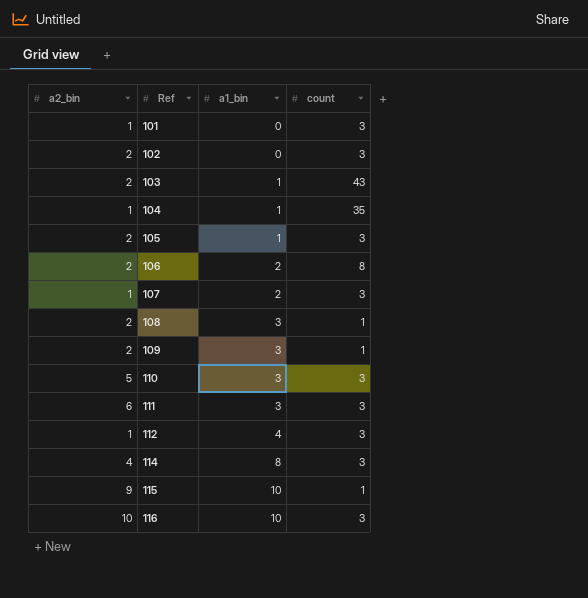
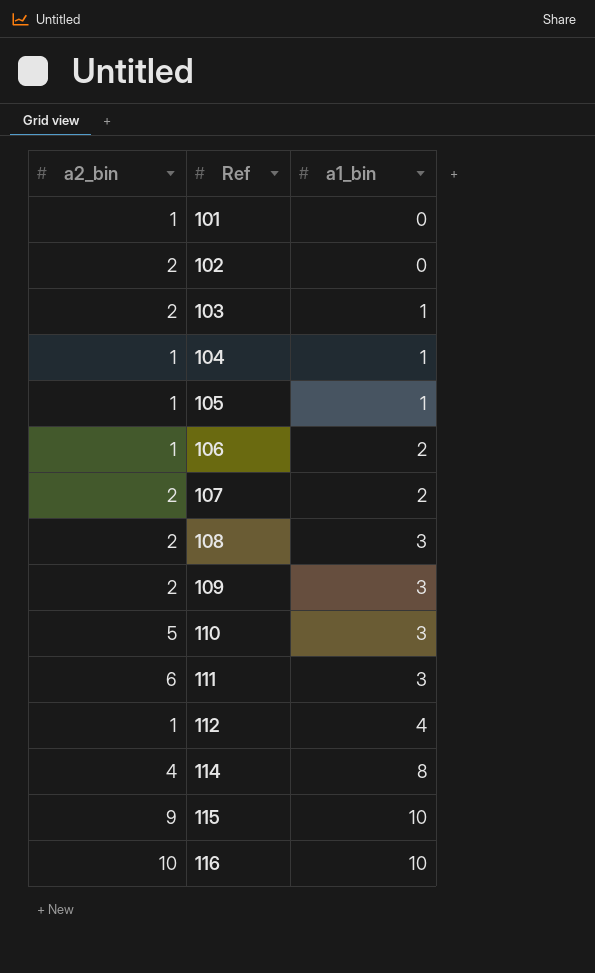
column count | position: 4 -> none
105 | a2_bin: 2 -> 1
106 | a2_bin: 2 -> 1
107 | a2_bin: 1 -> 2

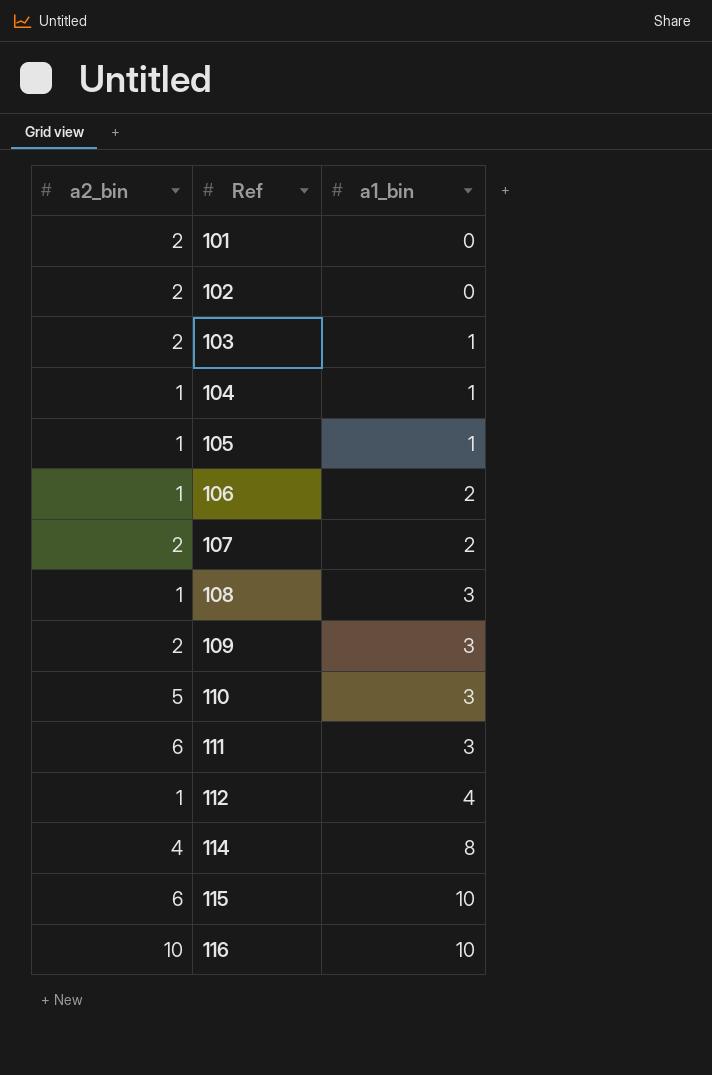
101 | a2_bin: 1 -> 2
108 | a2_bin: 2 -> 1
115 | a2_bin: 9 -> 6

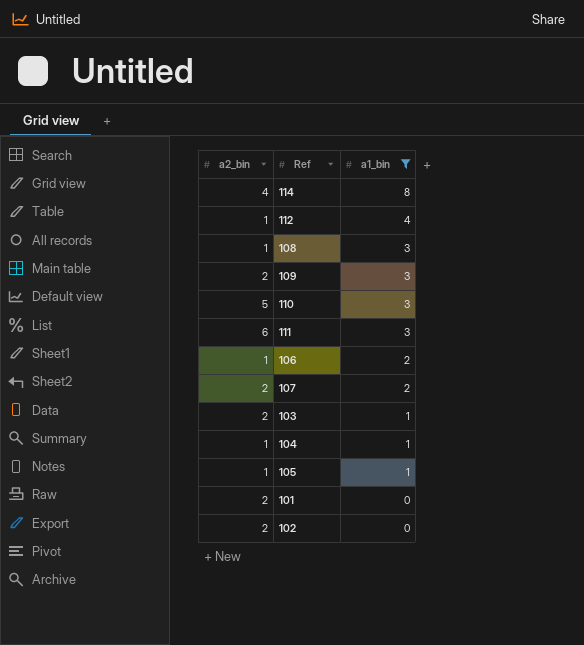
filter: none -> a1_bin != 10
row order: Ref ascending -> a1_bin descending

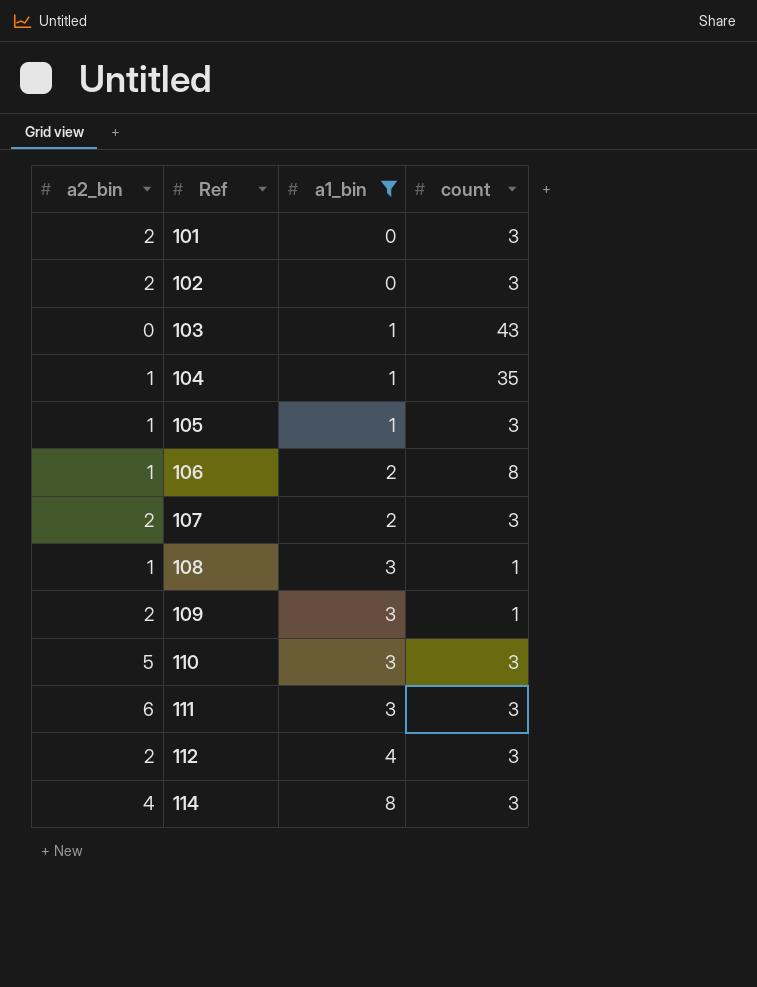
row order: a1_bin descending -> Ref ascending
column count | position: none -> 4
103 | a2_bin: 2 -> 0
112 | a2_bin: 1 -> 2

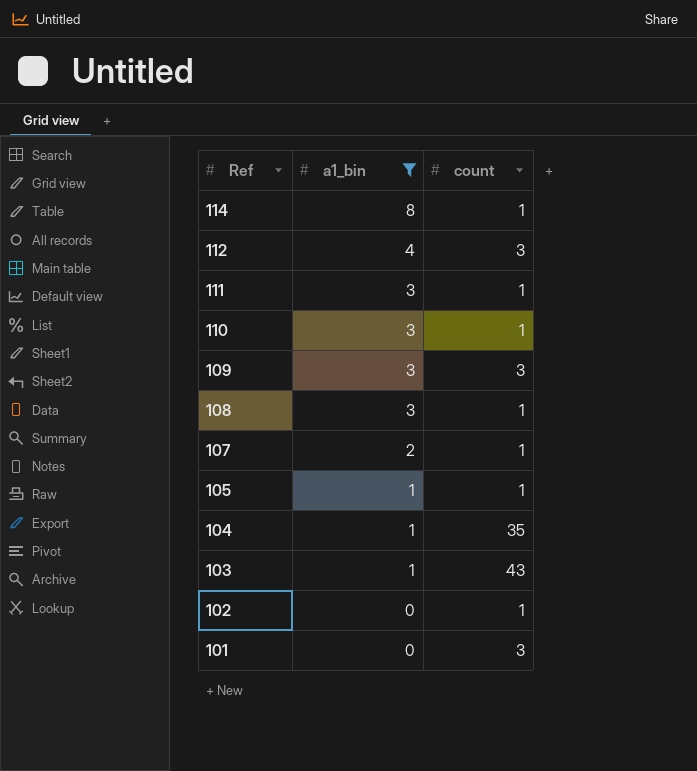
row order: Ref ascending -> Ref descending
column a2_bin | position: 1 -> none
row 106: 1 | 2 | 8 -> none
114 | count: 3 -> 1
111 | count: 3 -> 1
110 | count: 3 -> 1
109 | count: 1 -> 3
107 | count: 3 -> 1
105 | count: 3 -> 1
102 | count: 3 -> 1

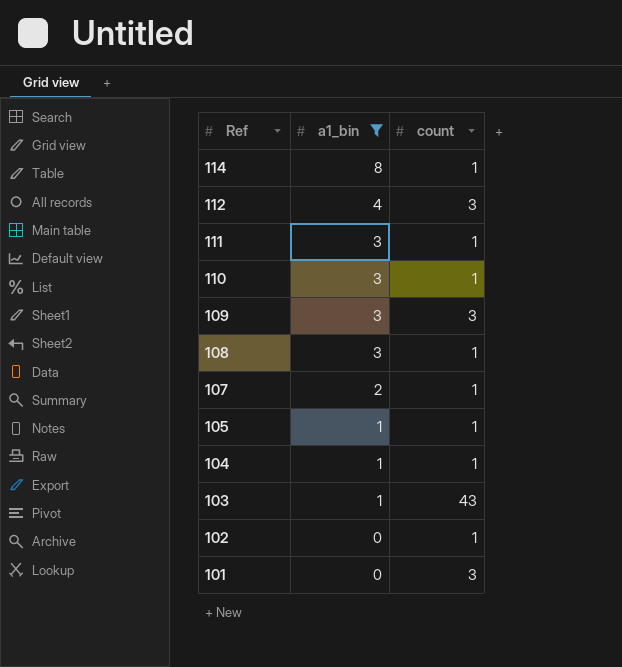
104 | count: 35 -> 1

